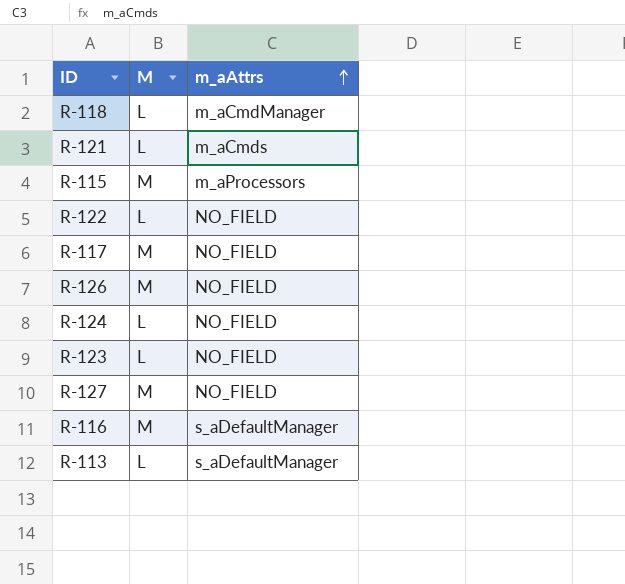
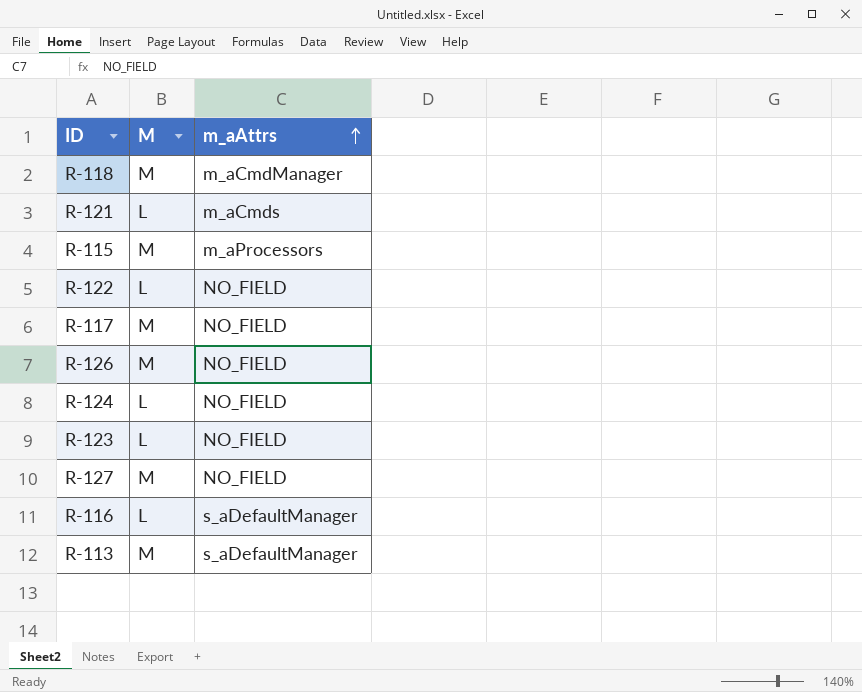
R-118 | M: L -> M
R-116 | M: M -> L
R-113 | M: L -> M

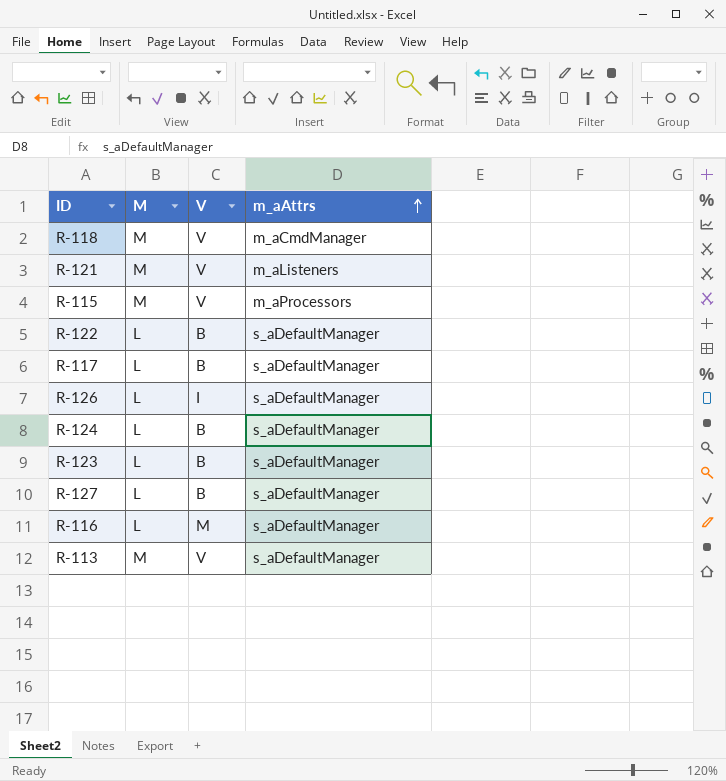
column V | position: none -> 3
R-121 | M: L -> M
R-121 | m_aAttrs: m_aCmds -> m_aListeners
R-122 | m_aAttrs: NO_FIELD -> s_aDefaultManager
R-117 | M: M -> L
R-117 | m_aAttrs: NO_FIELD -> s_aDefaultManager
R-126 | M: M -> L
R-126 | m_aAttrs: NO_FIELD -> s_aDefaultManager
R-124 | m_aAttrs: NO_FIELD -> s_aDefaultManager
R-123 | m_aAttrs: NO_FIELD -> s_aDefaultManager
R-127 | M: M -> L
R-127 | m_aAttrs: NO_FIELD -> s_aDefaultManager

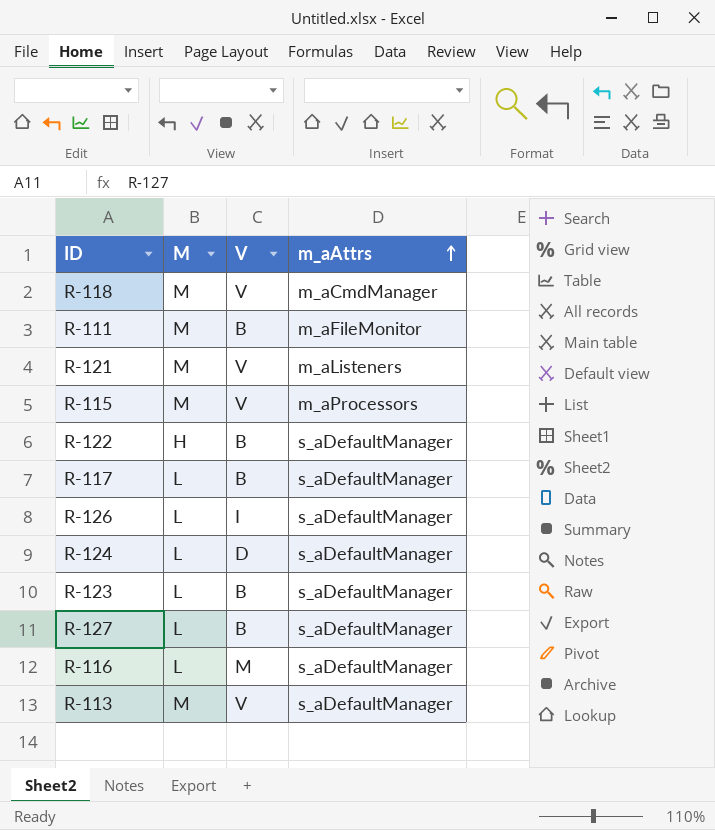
row R-111: none -> M | B | m_aFileMonitor
R-122 | M: L -> H
R-124 | V: B -> D

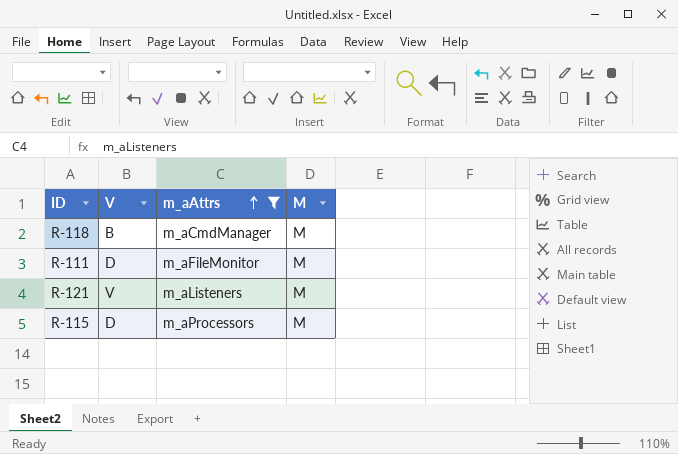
filter: none -> m_aAttrs != s_aDefaultManager
column M | position: 2 -> 4
R-118 | V: V -> B
R-111 | V: B -> D
R-115 | V: V -> D

